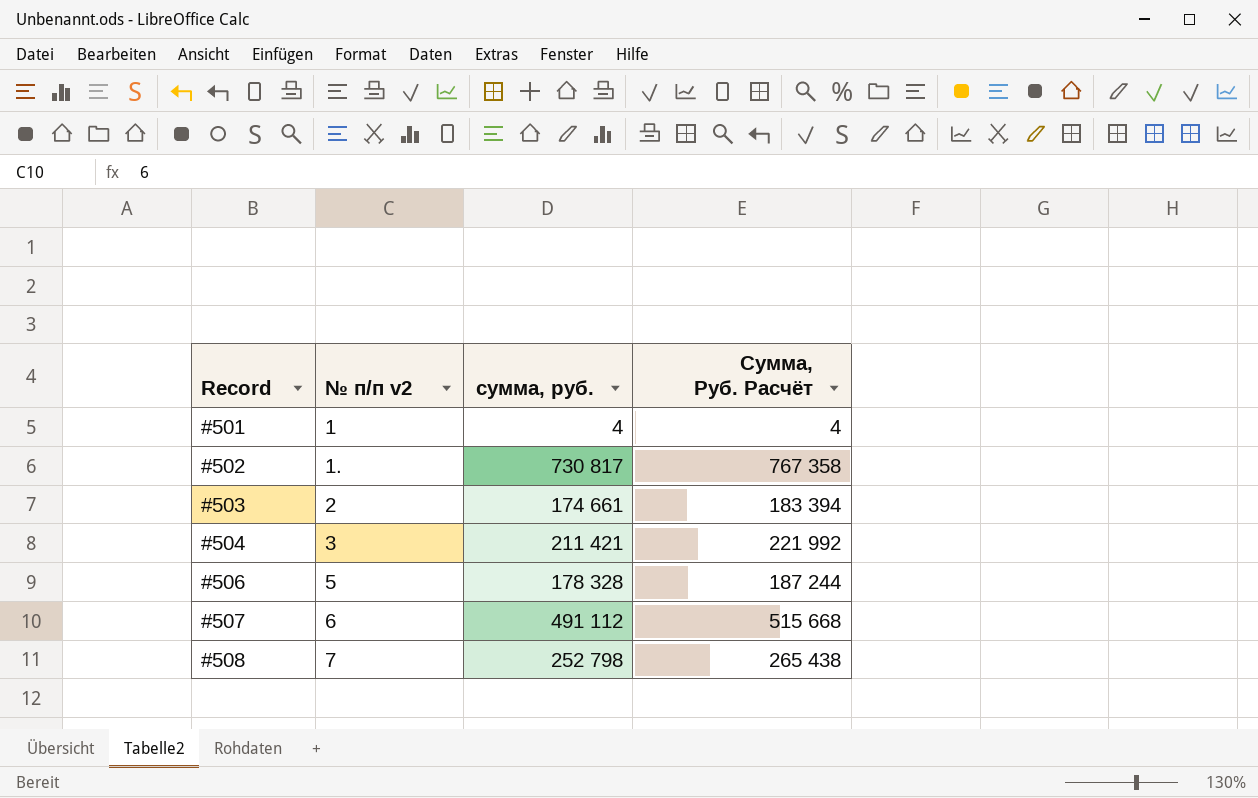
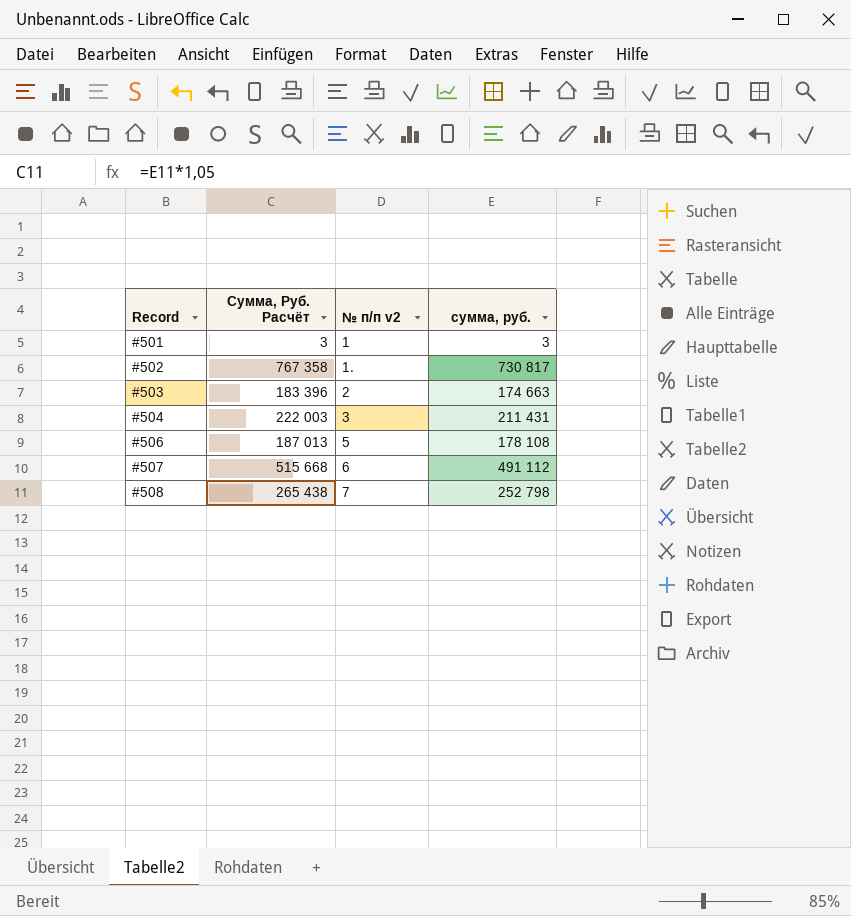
column Сумма, Руб. Расчёт | position: 4 -> 2
#501 | Сумма, Руб. Расчёт: 4 -> 3
#501 | сумма, руб.: 4 -> 3
#503 | Сумма, Руб. Расчёт: 183 394 -> 183 396
#503 | сумма, руб.: 174 661 -> 174 663
#504 | Сумма, Руб. Расчёт: 221 992 -> 222 003
#504 | сумма, руб.: 211 421 -> 211 431
#506 | Сумма, Руб. Расчёт: 187 244 -> 187 013
#506 | сумма, руб.: 178 328 -> 178 108

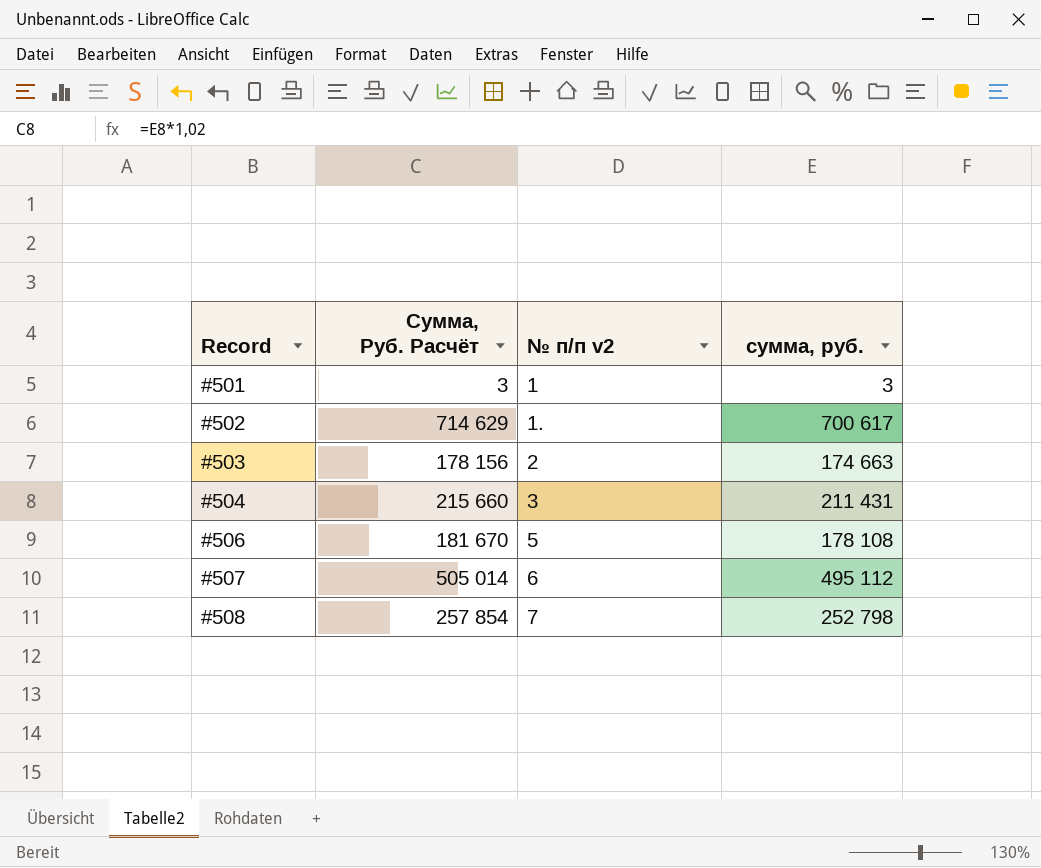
column Сумма, Руб. Расчёт | formula: [сумма, руб.] * 1,05 -> [сумма, руб.] * 1,02
#502 | сумма, руб.: 730 817 -> 700 617
#507 | сумма, руб.: 491 112 -> 495 112

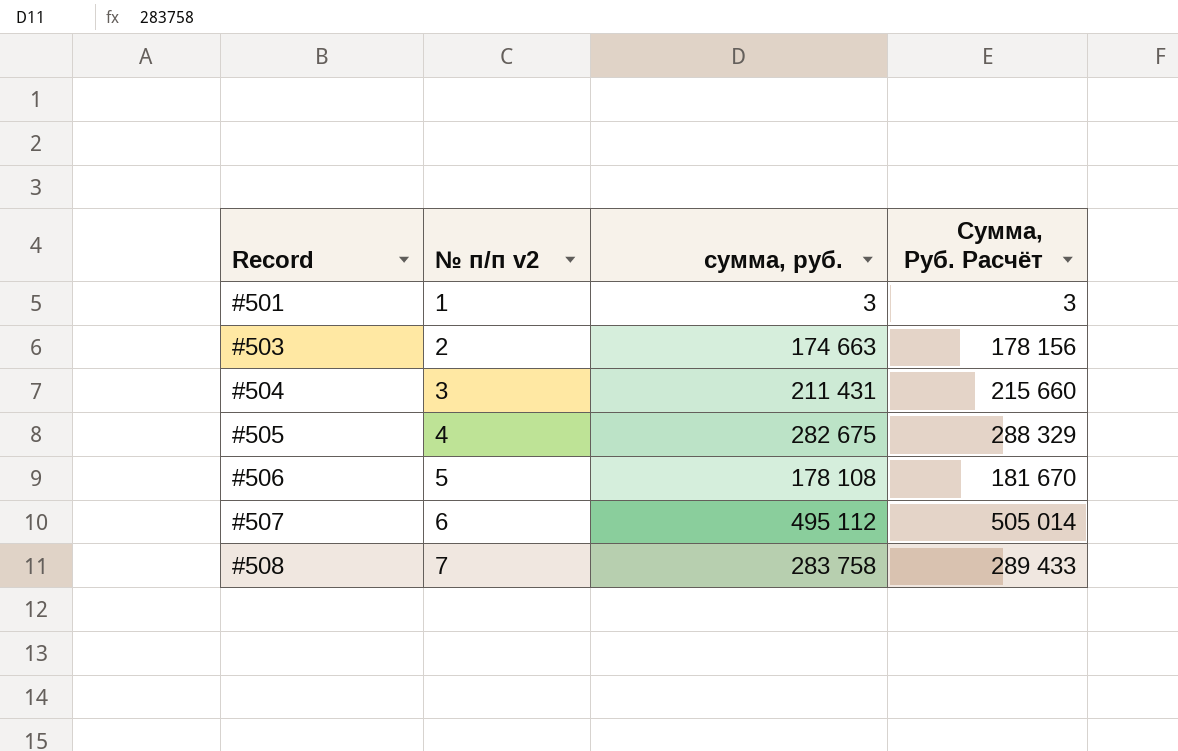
column Сумма, Руб. Расчёт | position: 2 -> 4
row #502: 714 629 | 1. | 700 617 -> none
row #505: none -> 4 | 282 675 | 288 329
#508 | сумма, руб.: 252 798 -> 283 758
#508 | Сумма, Руб. Расчёт: 257 854 -> 289 433

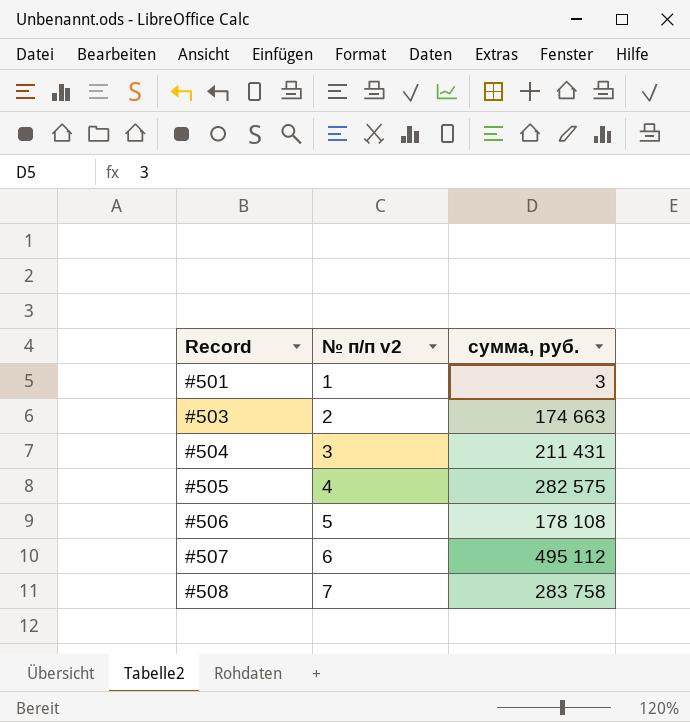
column Сумма, Руб. Расчёт | formula: [сумма, руб.] * 1,02 -> none
#505 | сумма, руб.: 282 675 -> 282 575

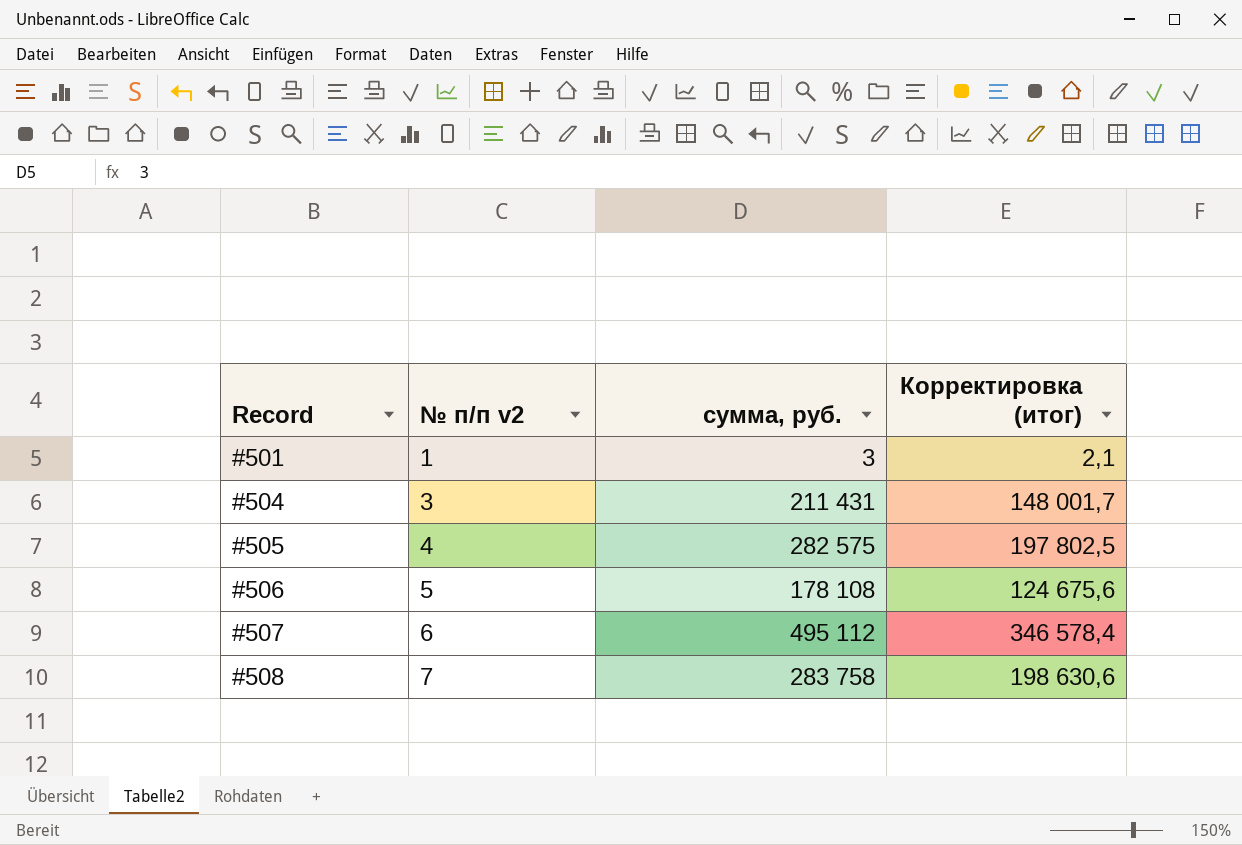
column Корректировка (итог) | formula: none -> [сумма, руб.] * 0,7
row #503: 2 | 174 663 -> none

